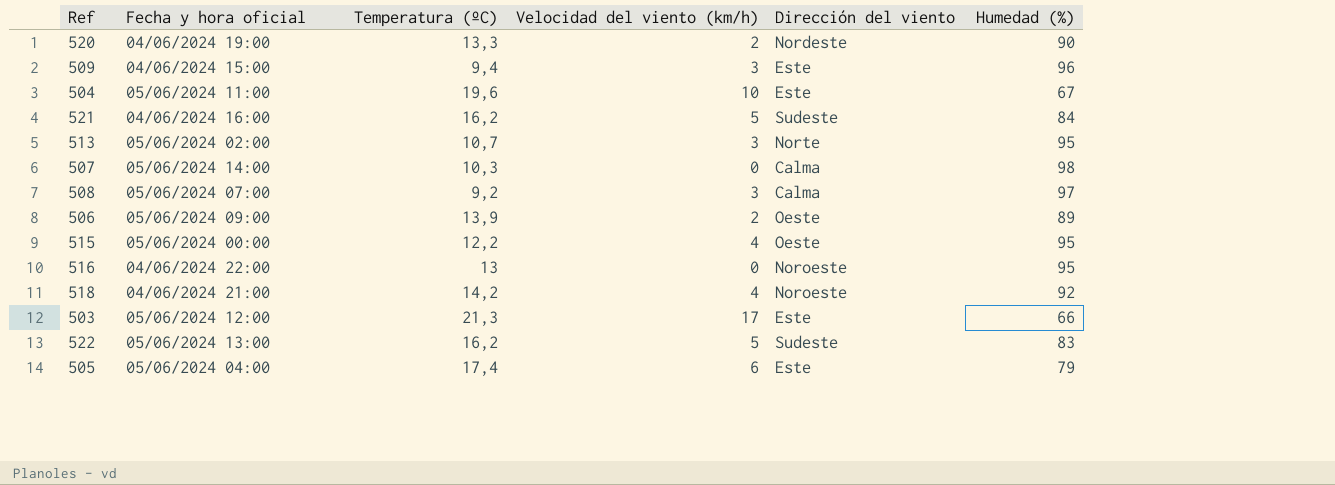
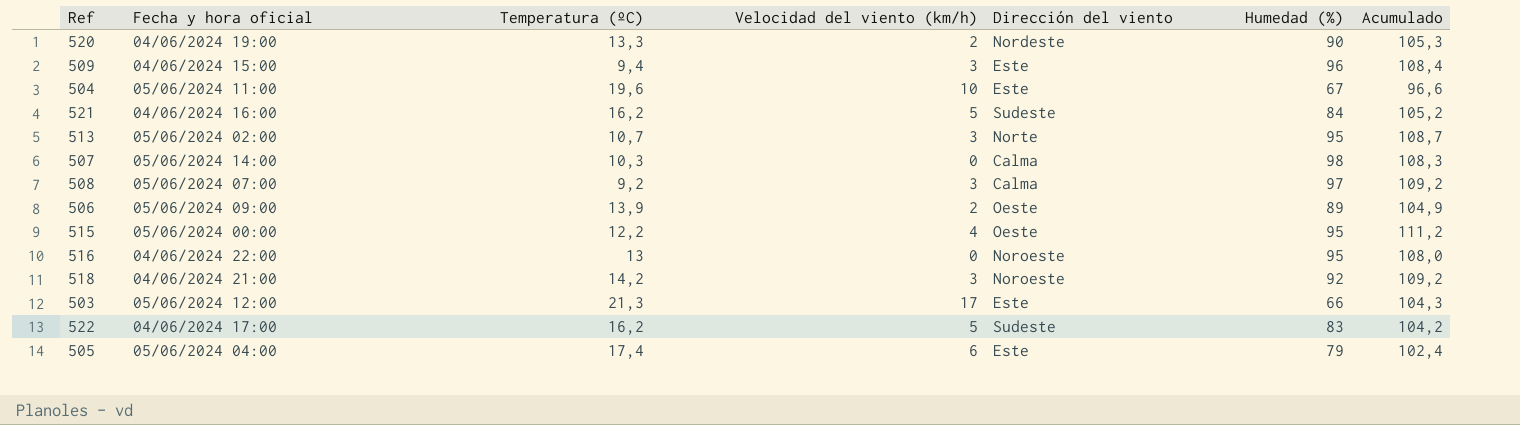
column Acumulado | formula: none -> [Temperatura (ºC)] + [Velocidad del viento (km/h)] + [Humedad (%)]
518 | Velocidad del viento (km/h): 4 -> 3
522 | Fecha y hora oficial: 05/06/2024 13:00 -> 04/06/2024 17:00

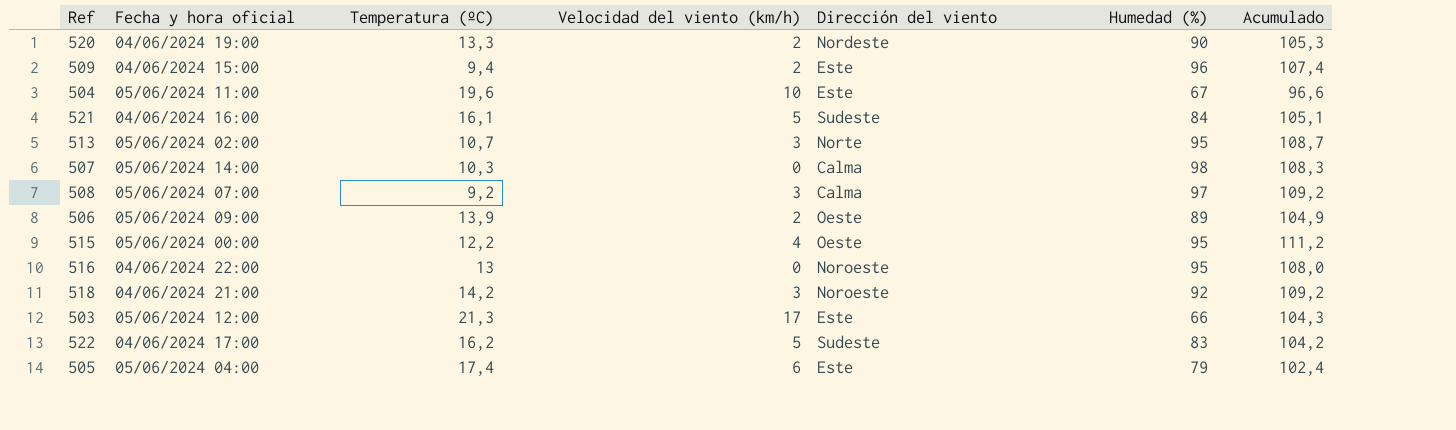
509 | Velocidad del viento (km/h): 3 -> 2
509 | Acumulado: 108,4 -> 107,4
521 | Temperatura (ºC): 16,2 -> 16,1
521 | Acumulado: 105,2 -> 105,1

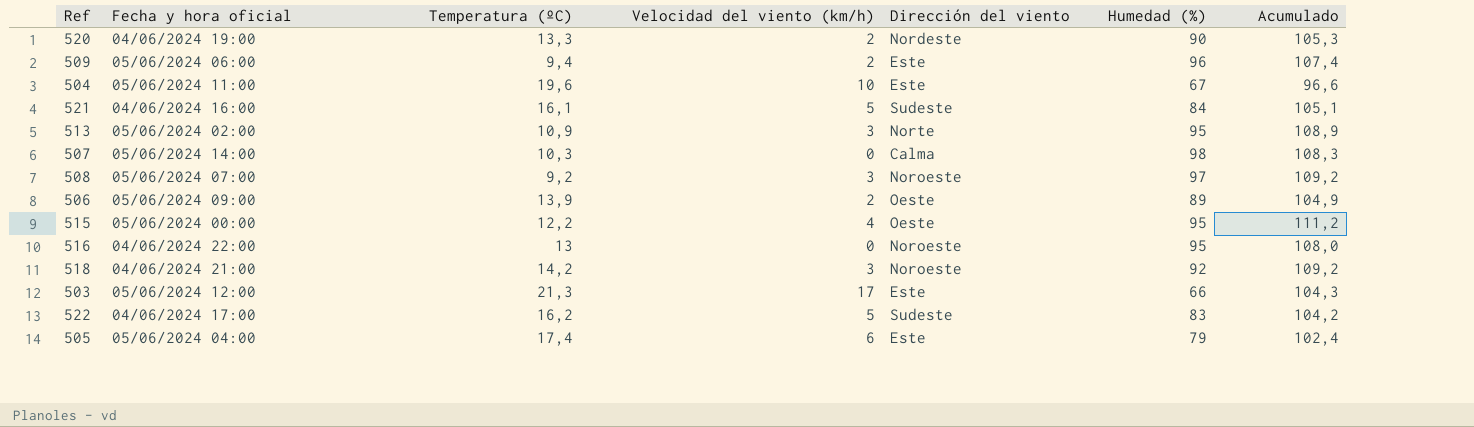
509 | Fecha y hora oficial: 04/06/2024 15:00 -> 05/06/2024 06:00
513 | Temperatura (ºC): 10,7 -> 10,9
513 | Acumulado: 108,7 -> 108,9
508 | Dirección del viento: Calma -> Noroeste

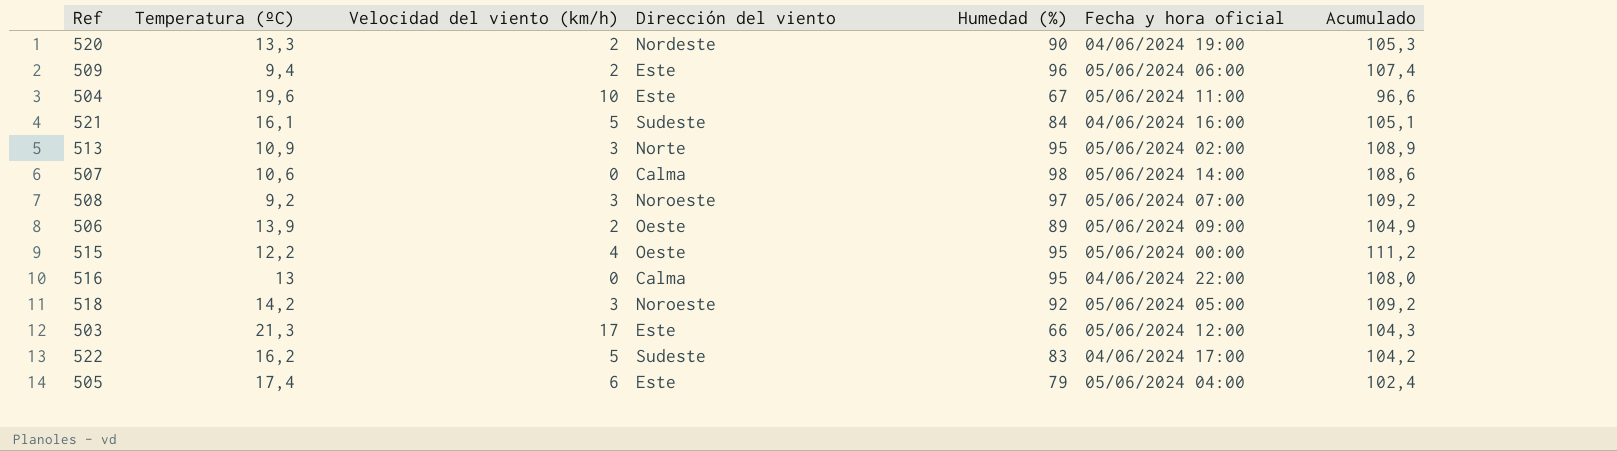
column Fecha y hora oficial | position: 2 -> 6
507 | Temperatura (ºC): 10,3 -> 10,6
507 | Acumulado: 108,3 -> 108,6
516 | Dirección del viento: Noroeste -> Calma
518 | Fecha y hora oficial: 04/06/2024 21:00 -> 05/06/2024 05:00

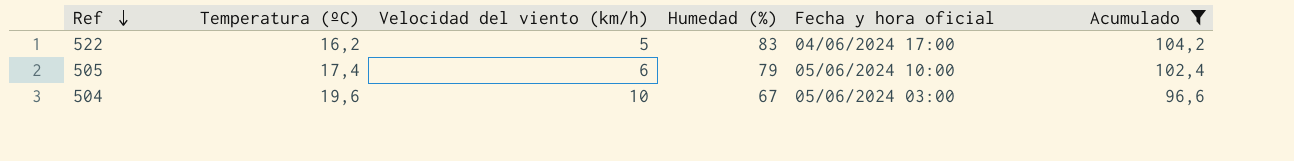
filter: none -> Acumulado <= 104,2
row order: none -> Ref descending
column Dirección del viento | position: 4 -> none
505 | Fecha y hora oficial: 05/06/2024 04:00 -> 05/06/2024 10:00
504 | Fecha y hora oficial: 05/06/2024 11:00 -> 05/06/2024 03:00

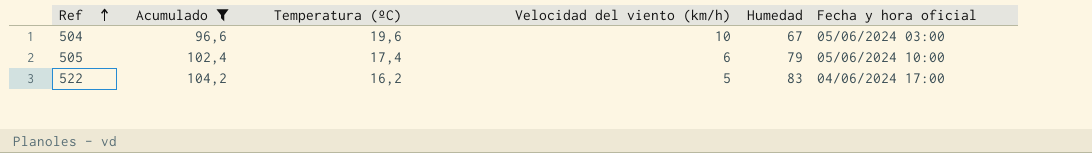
row order: Ref descending -> Ref ascending
column Acumulado | position: 6 -> 2
column name: Humedad (%) -> Humedad

